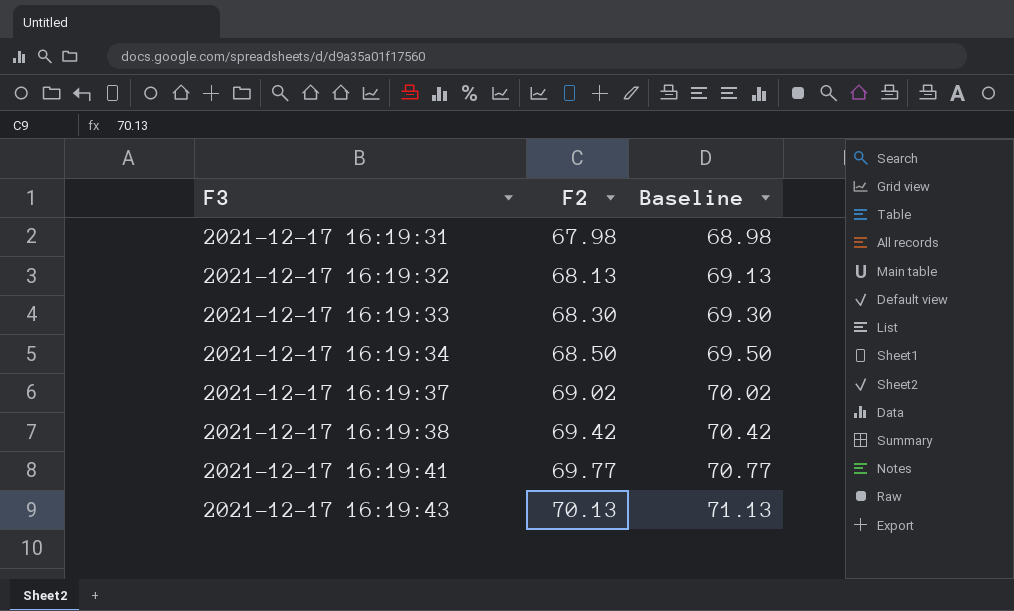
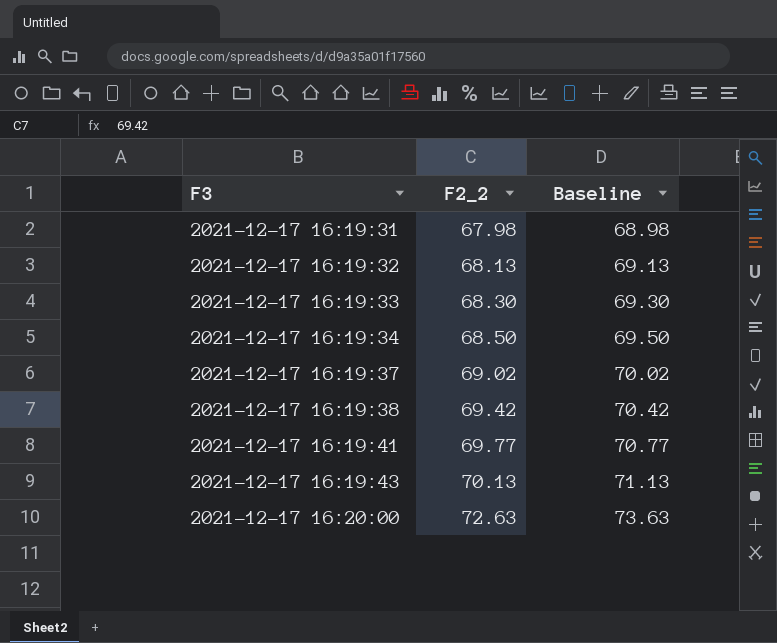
column name: F2 -> F2_2
row 2021-12-17 16:20:00: none -> 72.63 | 73.63

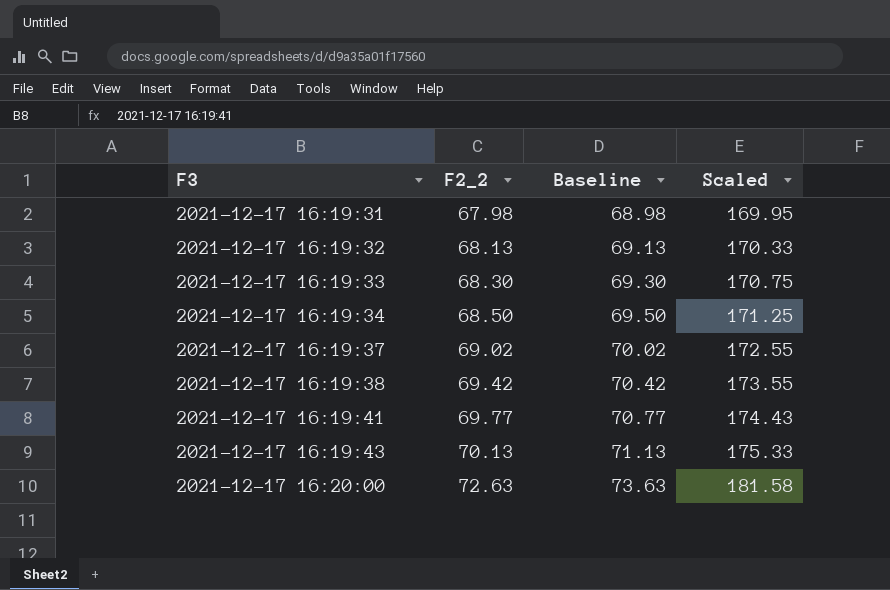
column Scaled | formula: none -> [F2_2] * 2.5

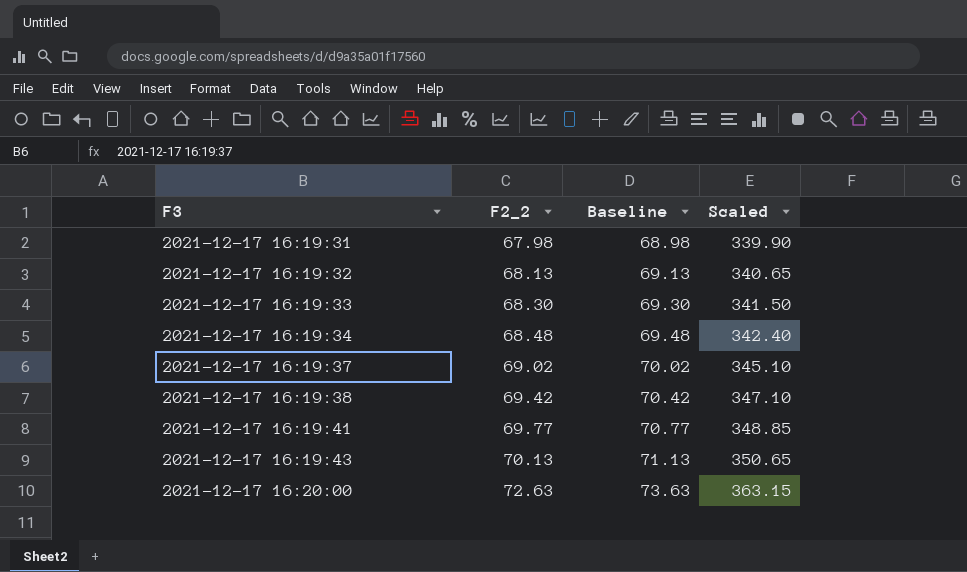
column Scaled | formula: [F2_2] * 2.5 -> [F2_2] * 5
2021-12-17 16:19:34 | F2_2: 68.50 -> 68.48
2021-12-17 16:19:34 | Baseline: 69.50 -> 69.48

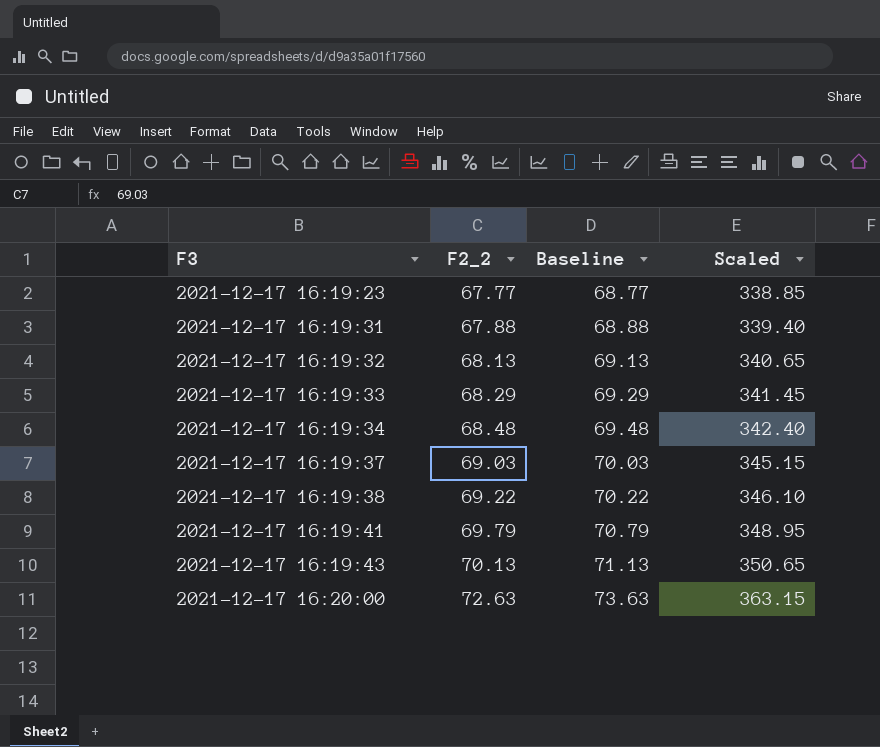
row 2021-12-17 16:19:23: none -> 67.77 | 68.77 | 338.85
2021-12-17 16:19:31 | F2_2: 67.98 -> 67.88
2021-12-17 16:19:31 | Baseline: 68.98 -> 68.88
2021-12-17 16:19:31 | Scaled: 339.90 -> 339.40
2021-12-17 16:19:33 | F2_2: 68.30 -> 68.29
2021-12-17 16:19:33 | Baseline: 69.30 -> 69.29
2021-12-17 16:19:33 | Scaled: 341.50 -> 341.45
2021-12-17 16:19:37 | F2_2: 69.02 -> 69.03
2021-12-17 16:19:37 | Baseline: 70.02 -> 70.03
2021-12-17 16:19:37 | Scaled: 345.10 -> 345.15
2021-12-17 16:19:38 | F2_2: 69.42 -> 69.22
2021-12-17 16:19:38 | Baseline: 70.42 -> 70.22
2021-12-17 16:19:38 | Scaled: 347.10 -> 346.10
2021-12-17 16:19:41 | F2_2: 69.77 -> 69.79
2021-12-17 16:19:41 | Baseline: 70.77 -> 70.79
2021-12-17 16:19:41 | Scaled: 348.85 -> 348.95

